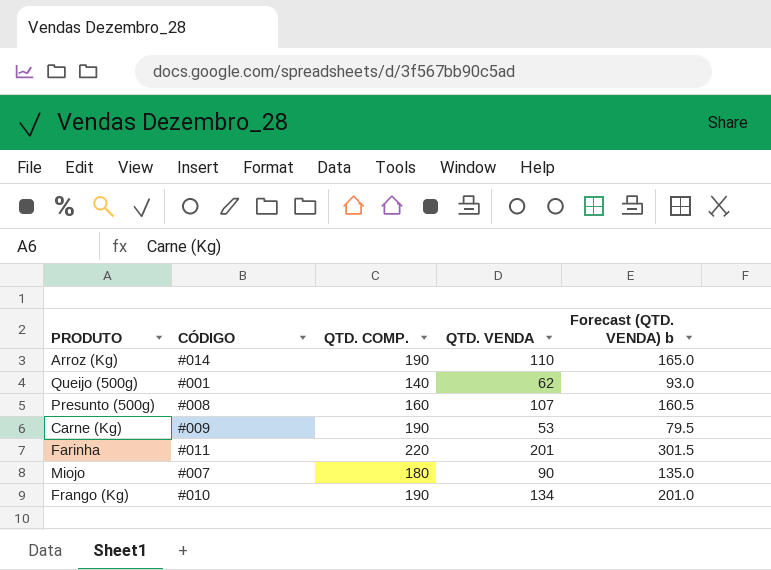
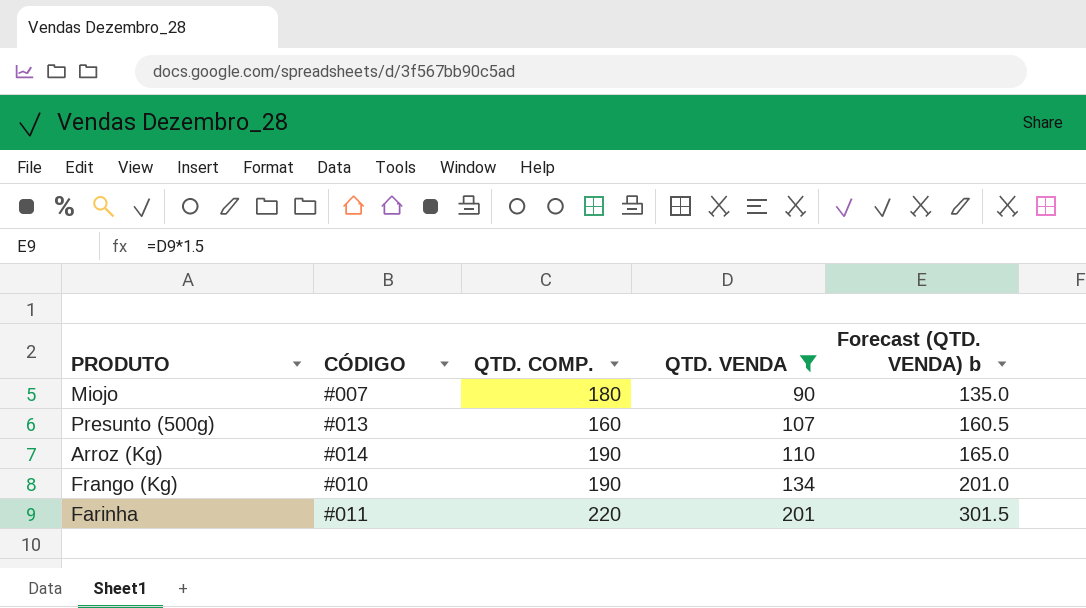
filter: none -> QTD. VENDA >= 90
row order: none -> QTD. VENDA ascending
Presunto (500g) | CÓDIGO: #008 -> #013

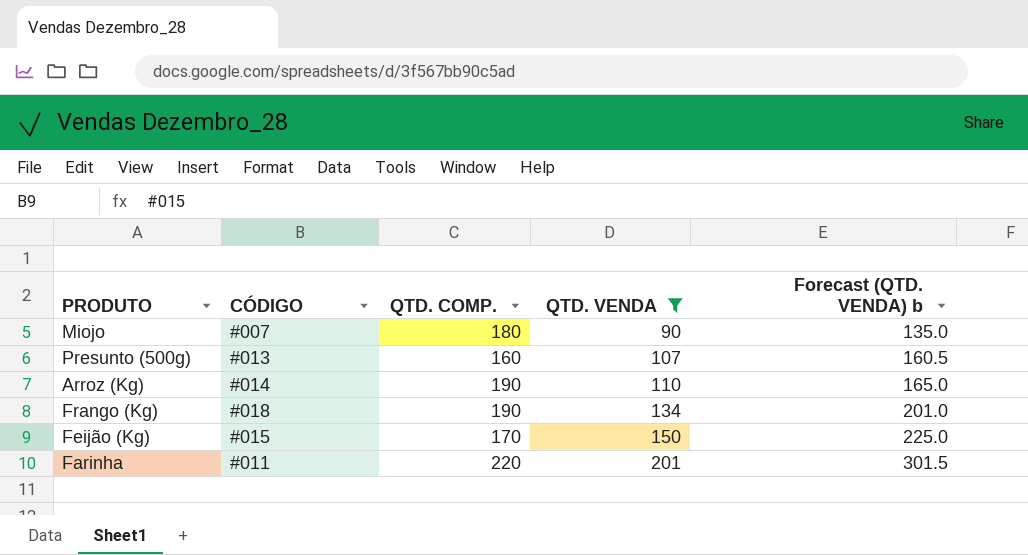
Frango (Kg) | CÓDIGO: #010 -> #018
row Feijão (Kg): none -> #015 | 170 | 150 | 225.0

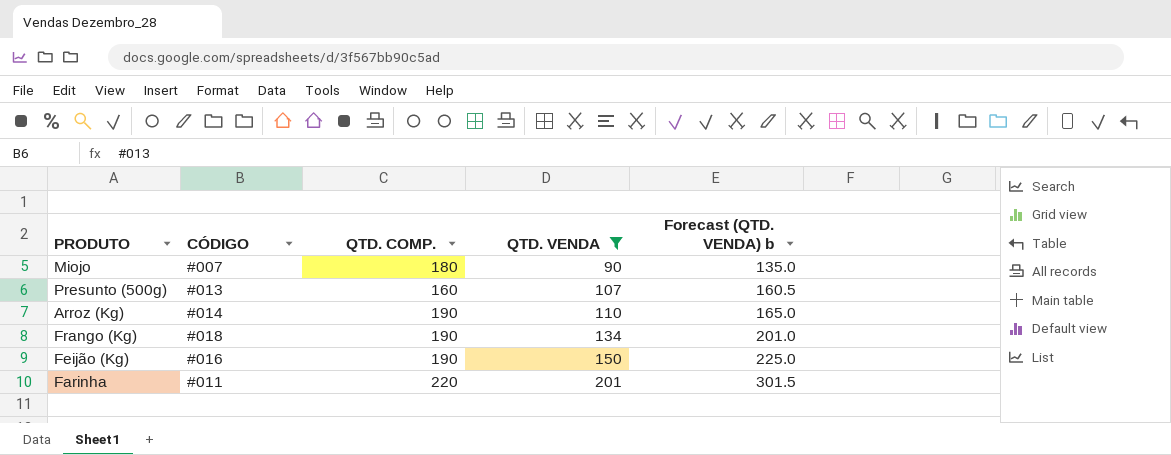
Feijão (Kg) | CÓDIGO: #015 -> #016
Feijão (Kg) | QTD. COMP.: 170 -> 190

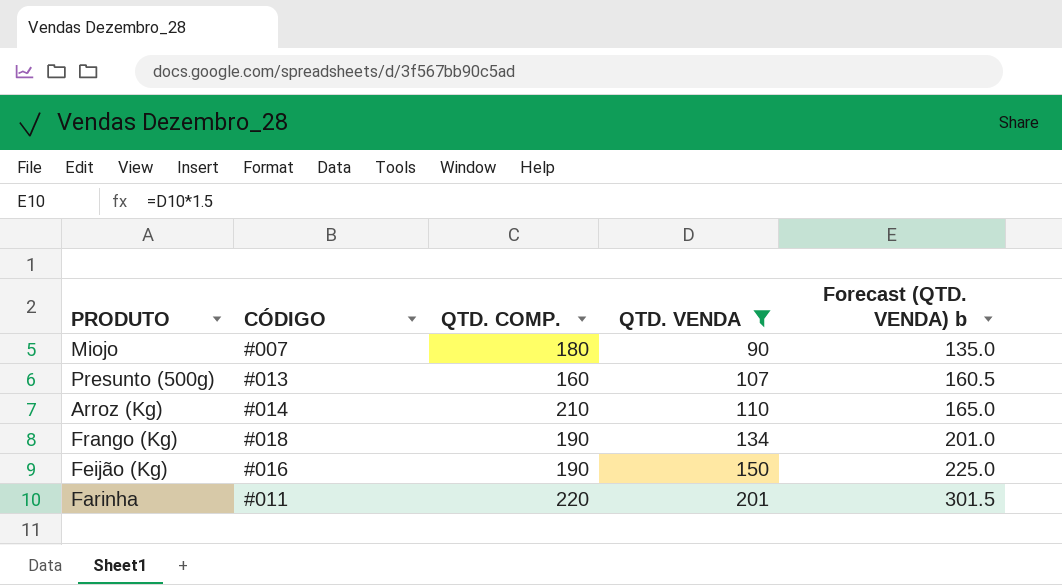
Arroz (Kg) | QTD. COMP.: 190 -> 210

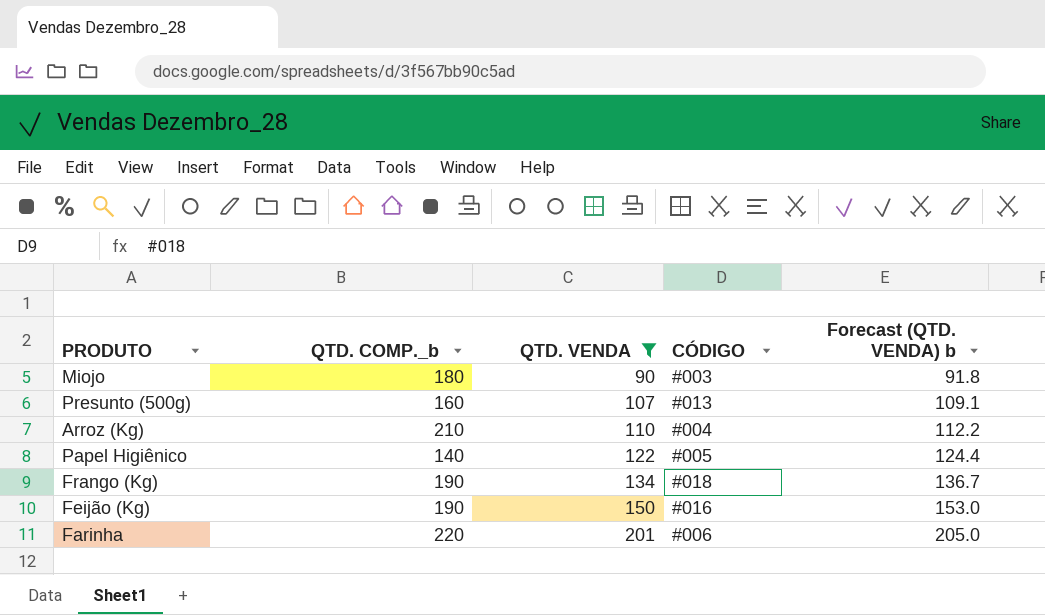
column name: QTD. COMP. -> QTD. COMP._b
column CÓDIGO | position: 2 -> 4
column Forecast (QTD. VENDA) b | formula: [QTD. VENDA] * 1.5 -> [QTD. VENDA] * 1.02
Miojo | CÓDIGO: #007 -> #003
Arroz (Kg) | CÓDIGO: #014 -> #004
row Papel Higiênico: none -> 140 | 122 | #005 | 124.4
Farinha | CÓDIGO: #011 -> #006

